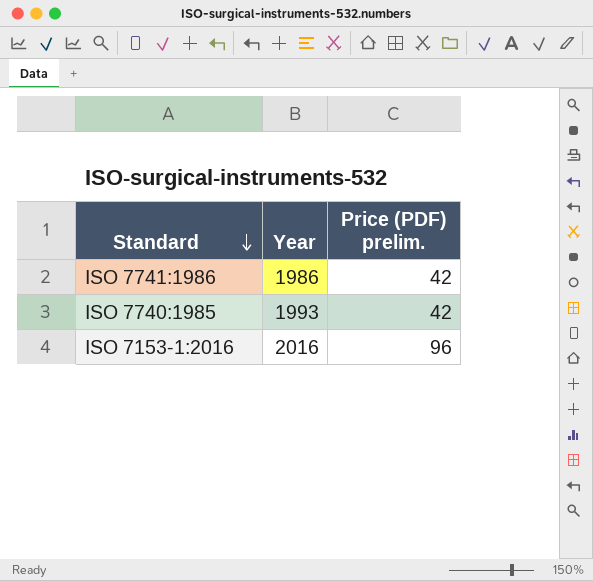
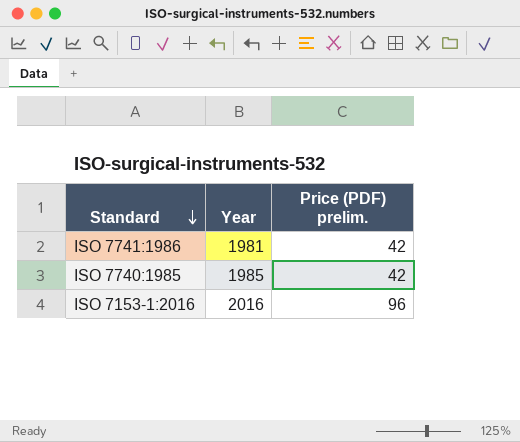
ISO 7741:1986 | Year: 1986 -> 1981
ISO 7740:1985 | Year: 1993 -> 1985

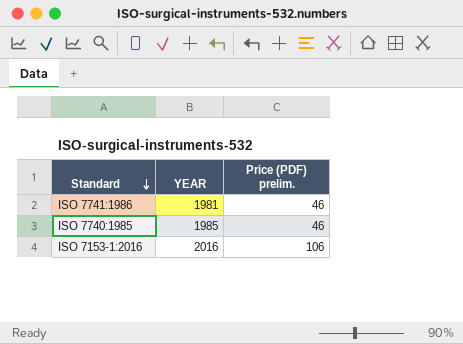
column name: Year -> YEAR
ISO 7741:1986 | Price (PDF) prelim.: 42 -> 46
ISO 7740:1985 | Price (PDF) prelim.: 42 -> 46
ISO 7153-1:2016 | Price (PDF) prelim.: 96 -> 106

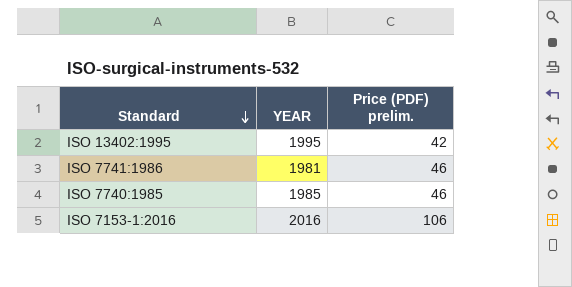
row ISO 13402:1995: none -> 1995 | 42

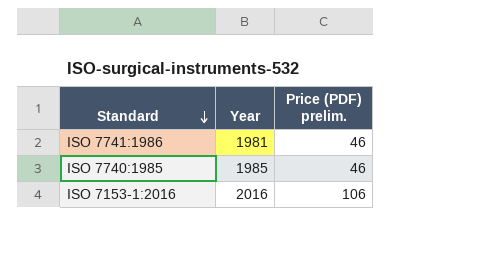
column name: YEAR -> Year
row ISO 13402:1995: 1995 | 42 -> none

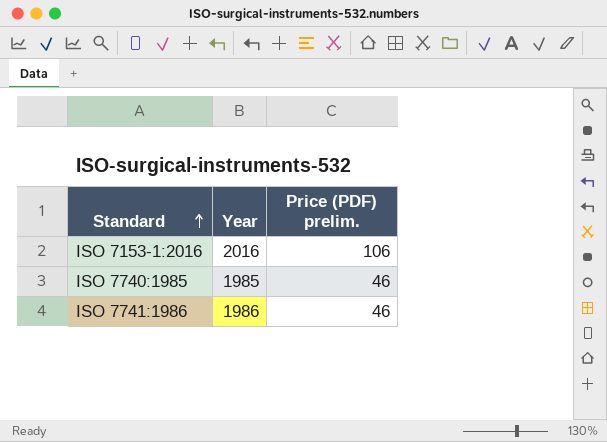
row order: Standard descending -> Standard ascending
ISO 7741:1986 | Year: 1981 -> 1986

